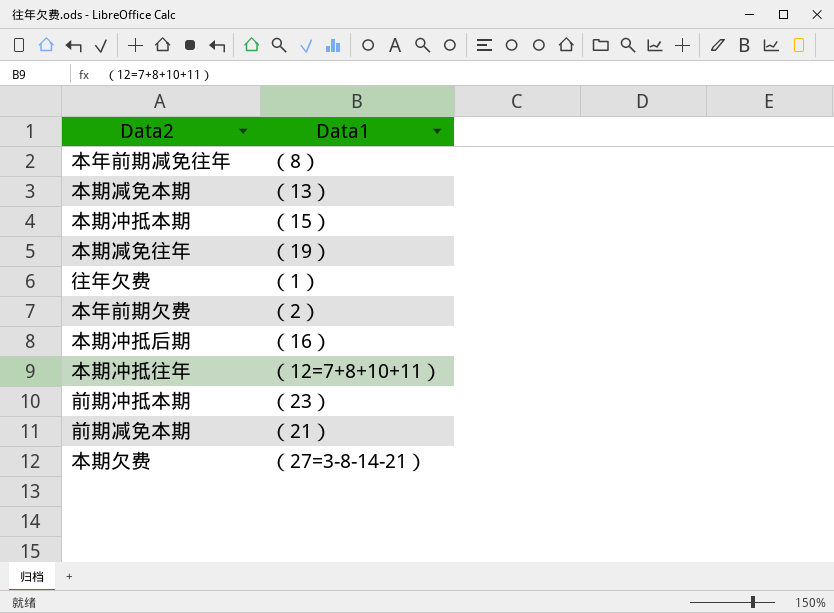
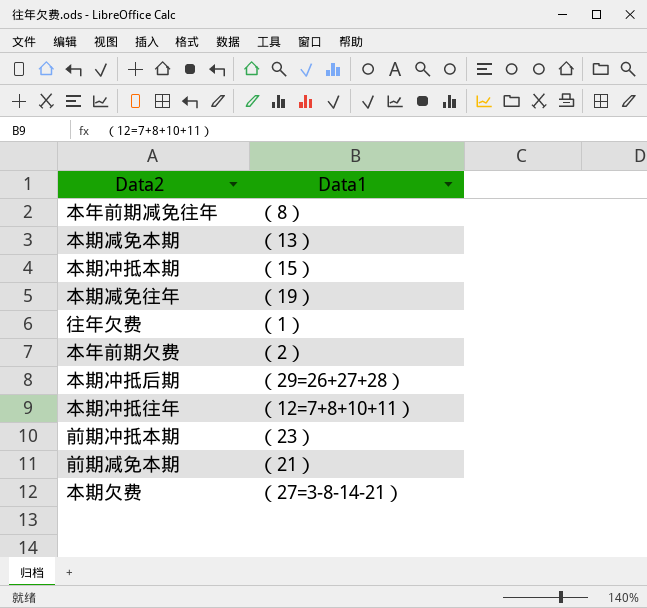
本期冲抵后期 | Data1: （16） -> （29=26+27+28）

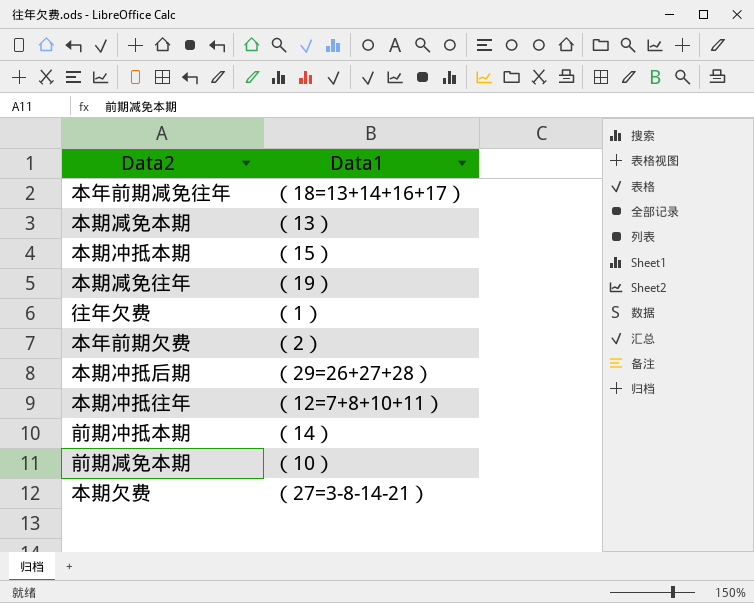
本年前期减免往年 | Data1: （8） -> （18=13+14+16+17）
前期冲抵本期 | Data1: （23） -> （14）
前期减免本期 | Data1: （21） -> （10）

